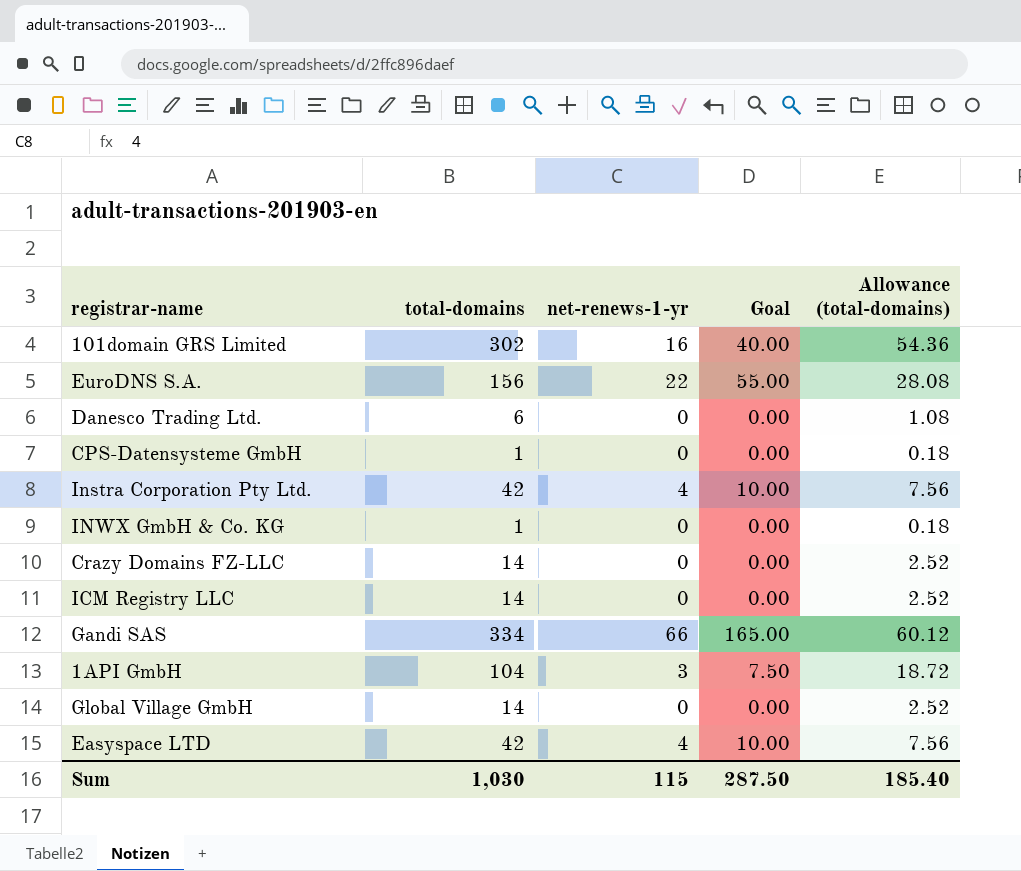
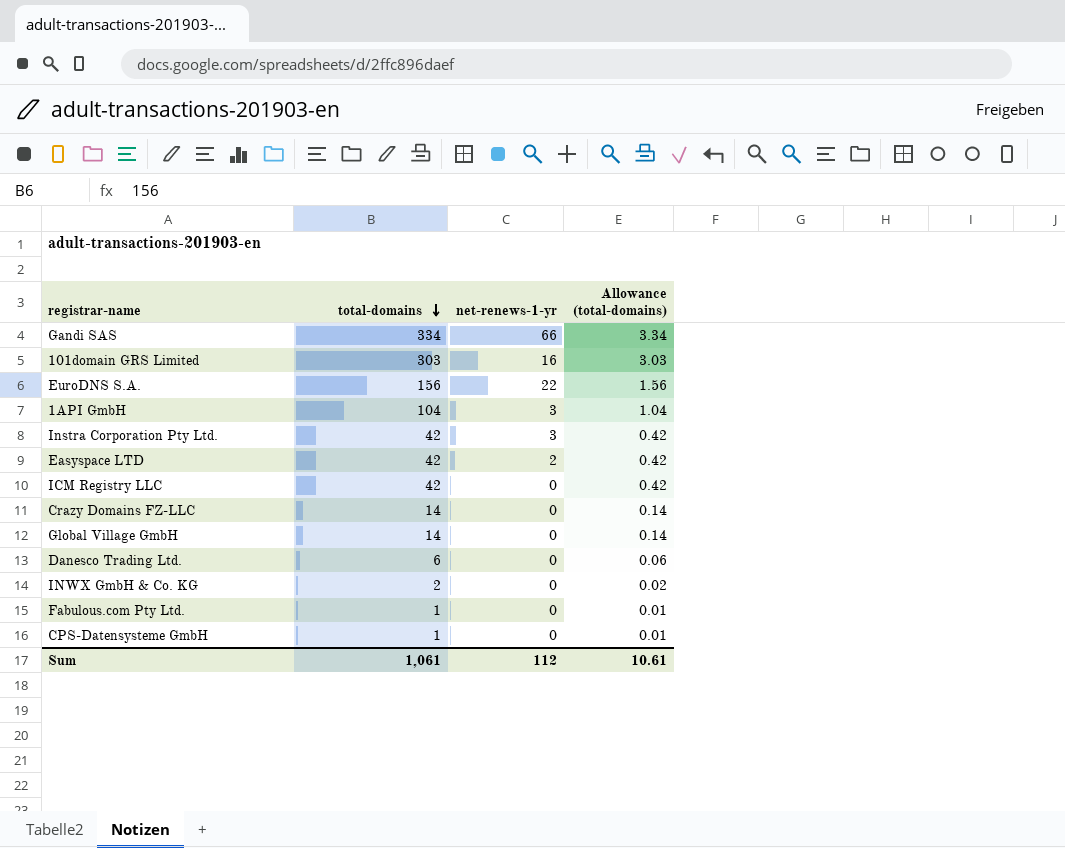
row order: none -> total-domains descending
column Goal | formula: [net-renews-1-yr] * 2.5 -> none
column Allowance (total-domains) | formula: [total-domains] * 0.18 -> [total-domains] * 0.01
101domain GRS Limited | total-domains: 302 -> 303
Instra Corporation Pty Ltd. | net-renews-1-yr: 4 -> 3
Easyspace LTD | net-renews-1-yr: 4 -> 2
ICM Registry LLC | total-domains: 14 -> 42
INWX GmbH & Co. KG | total-domains: 1 -> 2
row Fabulous.com Pty Ltd.: none -> 1 | 0 | 0.01
Sum | total-domains: 1,030 -> 1,061
Sum | net-renews-1-yr: 115 -> 112
Sum | Allowance (total-domains): 185.40 -> 10.61

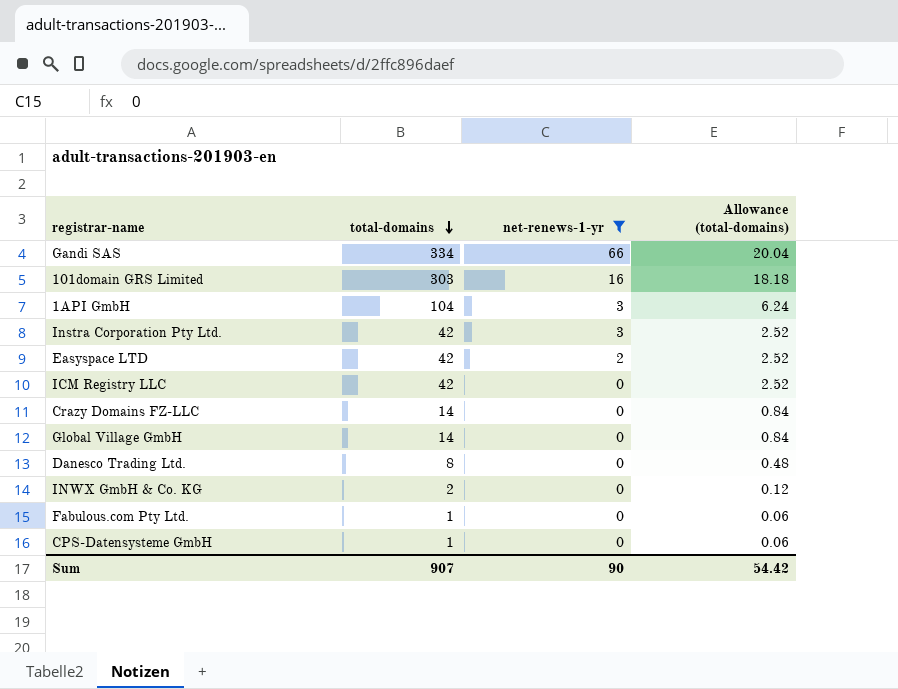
filter: none -> net-renews-1-yr != 22
column Allowance (total-domains) | formula: [total-domains] * 0.01 -> [total-domains] * 0.06
Danesco Trading Ltd. | total-domains: 6 -> 8
Sum | total-domains: 1,061 -> 907
Sum | net-renews-1-yr: 112 -> 90
Sum | Allowance (total-domains): 10.61 -> 54.42

